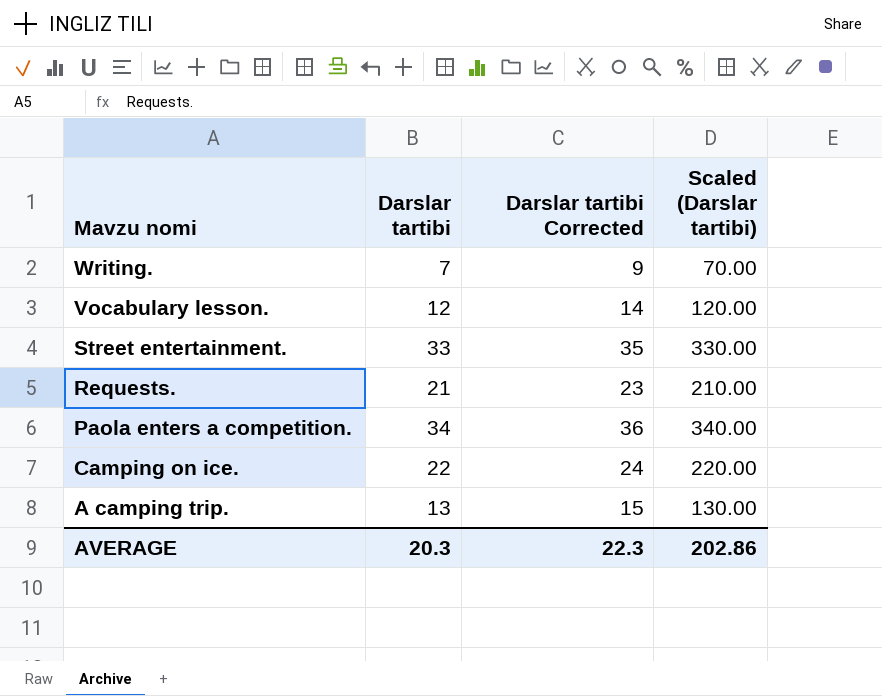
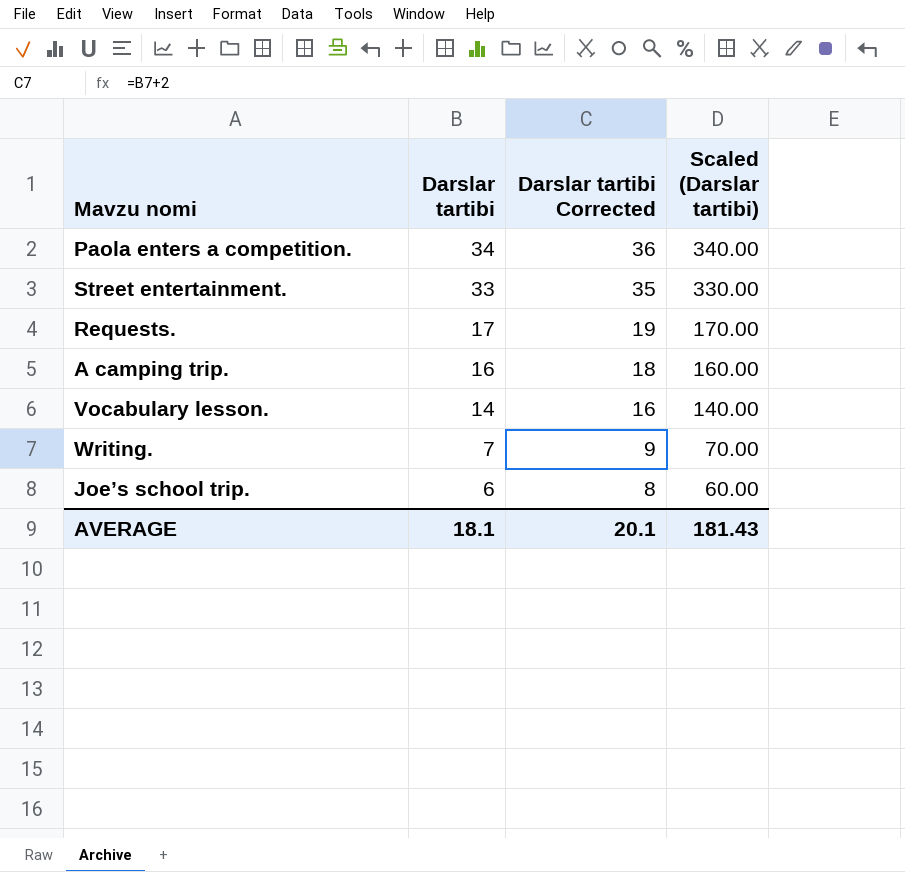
row order: Mavzu nomi descending -> Darslar tartibi descending
row Camping on ice.: 22 | 24 | 220.00 -> none
Requests. | Darslar tartibi: 21 -> 17
Requests. | Darslar tartibi Corrected: 23 -> 19
Requests. | Scaled (Darslar tartibi): 210.00 -> 170.00
A camping trip. | Darslar tartibi: 13 -> 16
A camping trip. | Darslar tartibi Corrected: 15 -> 18
A camping trip. | Scaled (Darslar tartibi): 130.00 -> 160.00
Vocabulary lesson. | Darslar tartibi: 12 -> 14
Vocabulary lesson. | Darslar tartibi Corrected: 14 -> 16
Vocabulary lesson. | Scaled (Darslar tartibi): 120.00 -> 140.00
row Joe’s school trip.: none -> 6 | 8 | 60.00
AVERAGE | Darslar tartibi: 20.3 -> 18.1
AVERAGE | Darslar tartibi Corrected: 22.3 -> 20.1
AVERAGE | Scaled (Darslar tartibi): 202.86 -> 181.43

